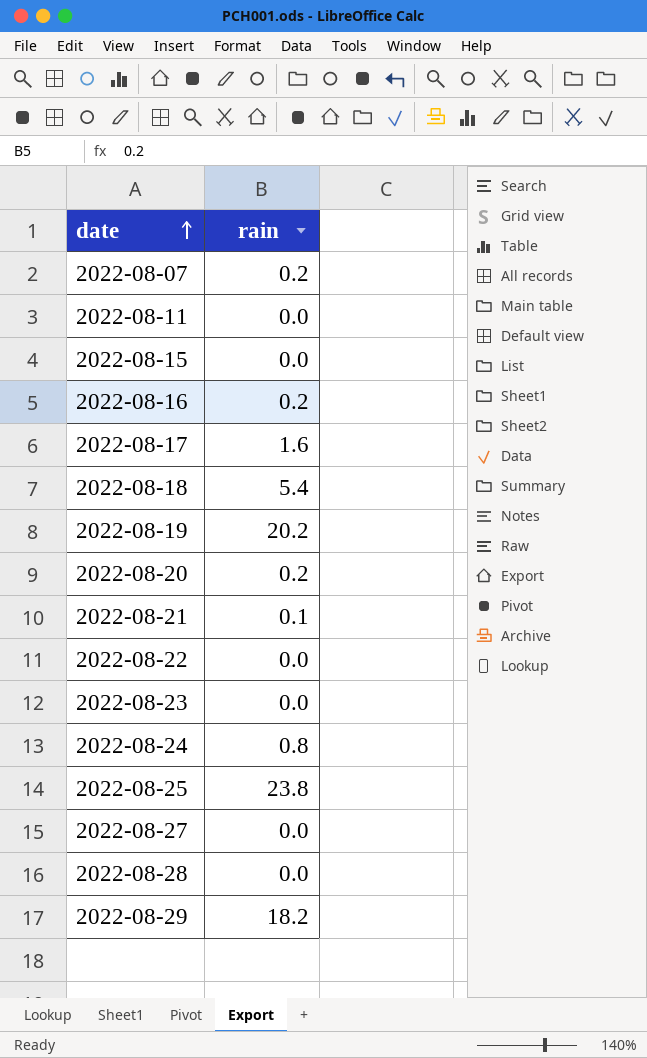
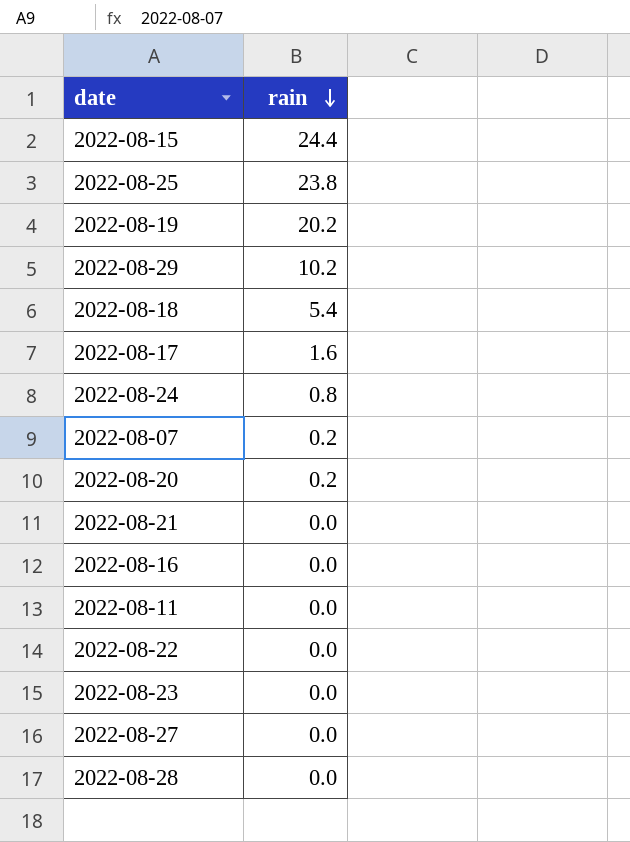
row order: date ascending -> rain descending
2022-08-15 | rain: 0.0 -> 24.4
2022-08-29 | rain: 18.2 -> 10.2
2022-08-21 | rain: 0.1 -> 0.0
2022-08-16 | rain: 0.2 -> 0.0

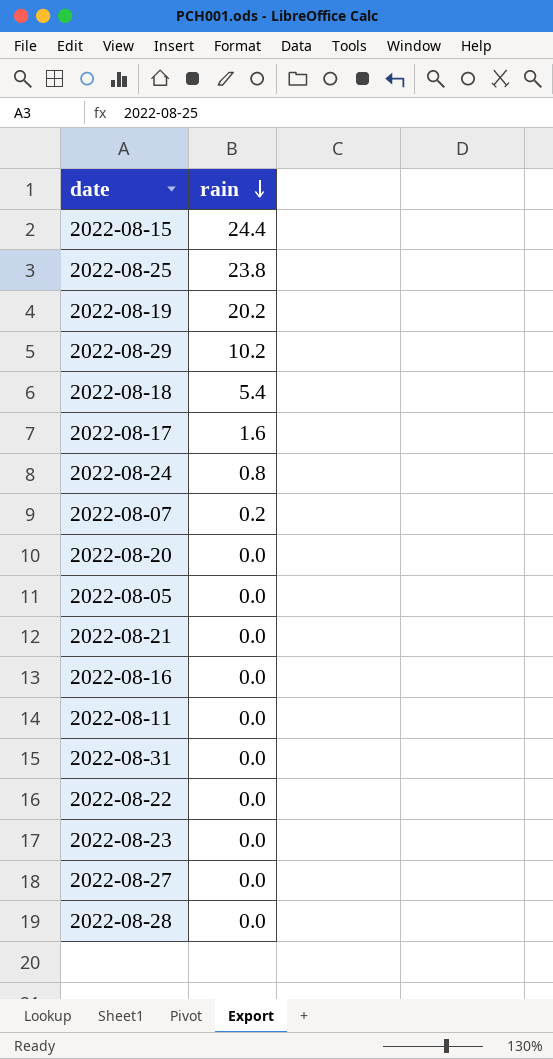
2022-08-20 | rain: 0.2 -> 0.0
row 2022-08-05: none -> 0.0
row 2022-08-31: none -> 0.0

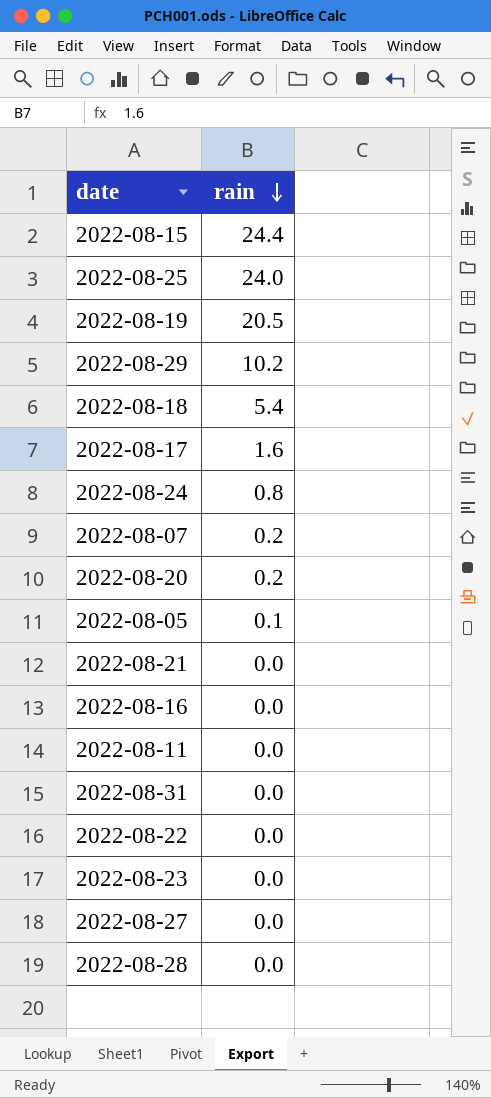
2022-08-25 | rain: 23.8 -> 24.0
2022-08-19 | rain: 20.2 -> 20.5
2022-08-20 | rain: 0.0 -> 0.2
2022-08-05 | rain: 0.0 -> 0.1

